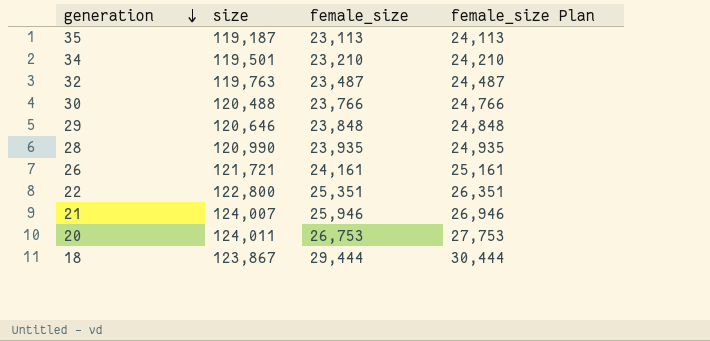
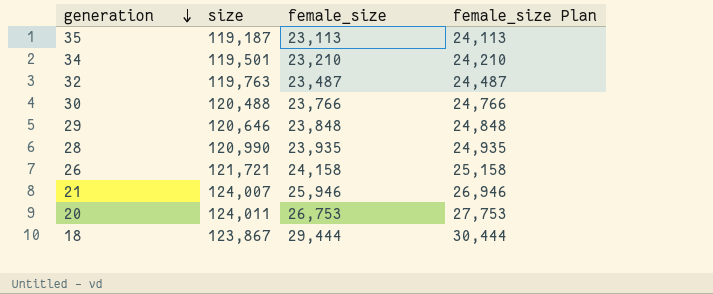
row 22: 122,800 | 25,351 | 26,351 -> none
26 | female_size: 24,161 -> 24,158
26 | female_size Plan: 25,161 -> 25,158

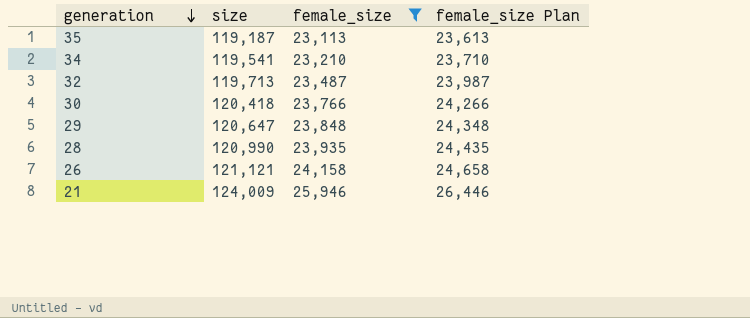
filter: none -> female_size <= 25,946
column female_size Plan | formula: [female_size] + 1000 -> [female_size] + 500
34 | size: 119,501 -> 119,541
32 | size: 119,763 -> 119,713
30 | size: 120,488 -> 120,418
29 | size: 120,646 -> 120,647
26 | size: 121,721 -> 121,121
21 | size: 124,007 -> 124,009

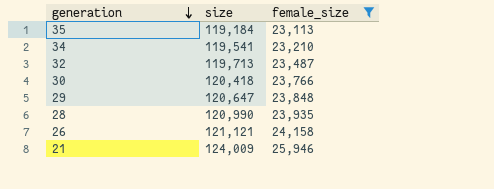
column female_size Plan | formula: [female_size] + 500 -> none
35 | size: 119,187 -> 119,184

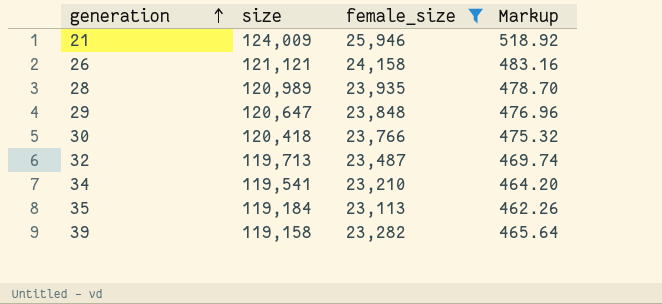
row order: generation descending -> generation ascending
column Markup | formula: none -> [female_size] * 0.02
28 | size: 120,990 -> 120,989
row 39: none -> 119,158 | 23,282 | 465.64

